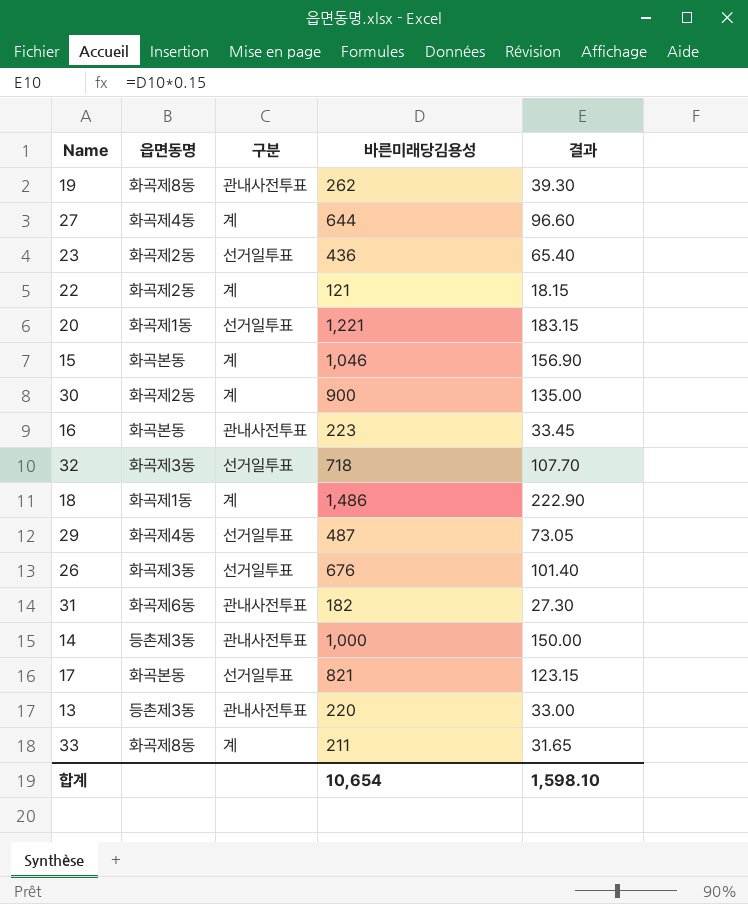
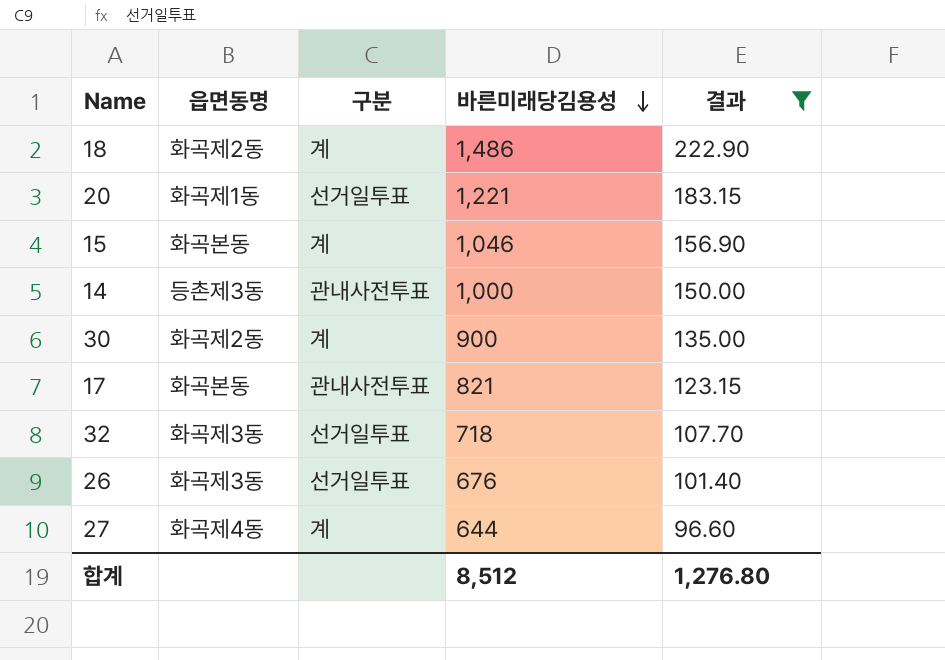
filter: none -> 결과 >= 96.60
row order: none -> 바른미래당김용성 descending
18 | 읍면동명: 화곡제1동 -> 화곡제2동
17 | 구분: 선거일투표 -> 관내사전투표
합계 | 바른미래당김용성: 10,654 -> 8,512
합계 | 결과: 1,598.10 -> 1,276.80

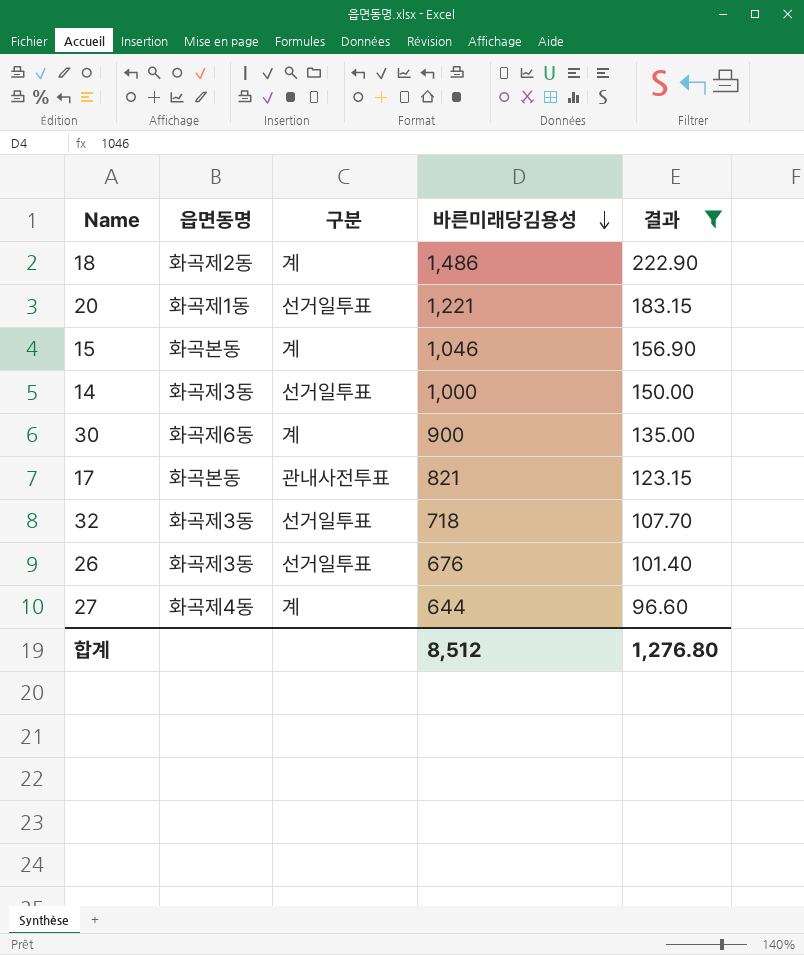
14 | 읍면동명: 등촌제3동 -> 화곡제3동
14 | 구분: 관내사전투표 -> 선거일투표
30 | 읍면동명: 화곡제2동 -> 화곡제6동

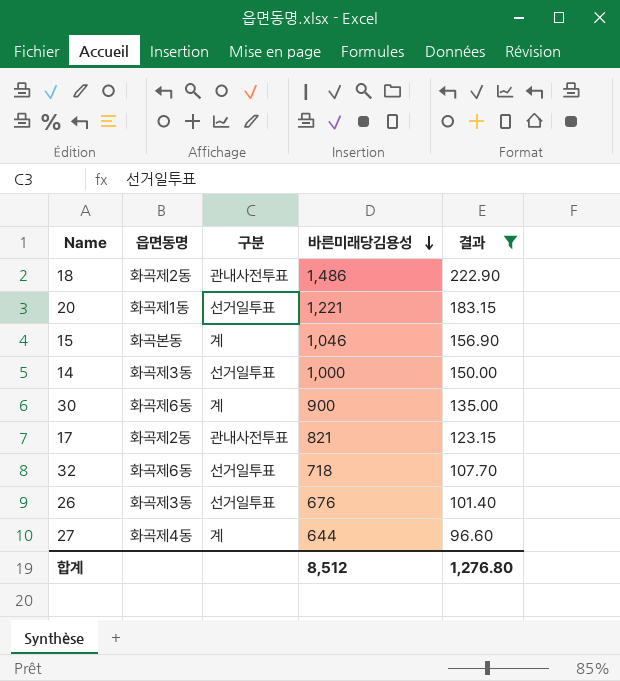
18 | 구분: 계 -> 관내사전투표
17 | 읍면동명: 화곡본동 -> 화곡제2동
32 | 읍면동명: 화곡제3동 -> 화곡제6동

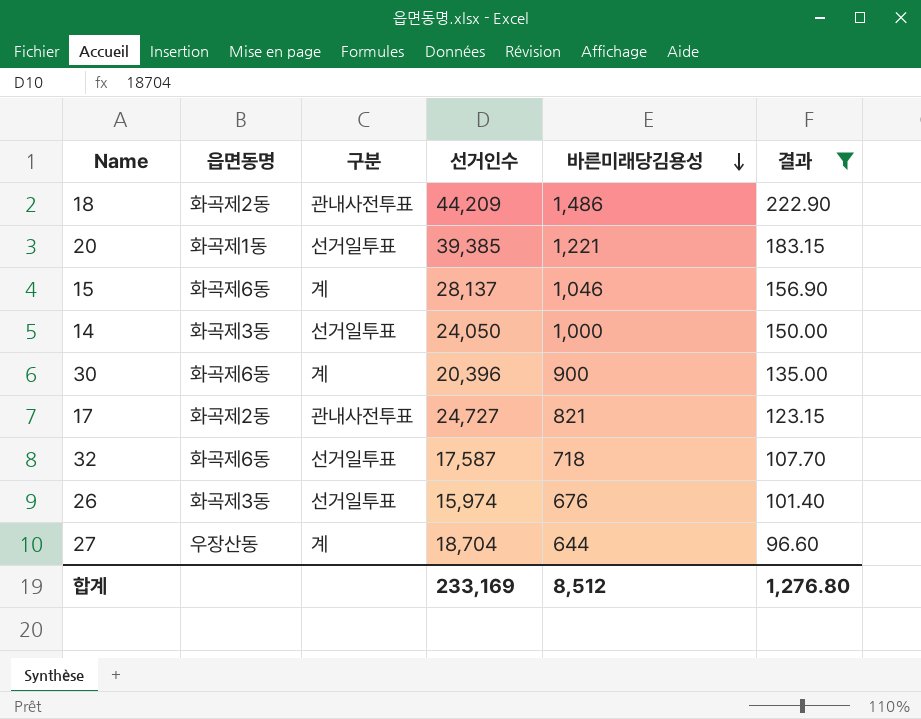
column 선거인수 | position: none -> 4
15 | 읍면동명: 화곡본동 -> 화곡제6동
27 | 읍면동명: 화곡제4동 -> 우장산동

